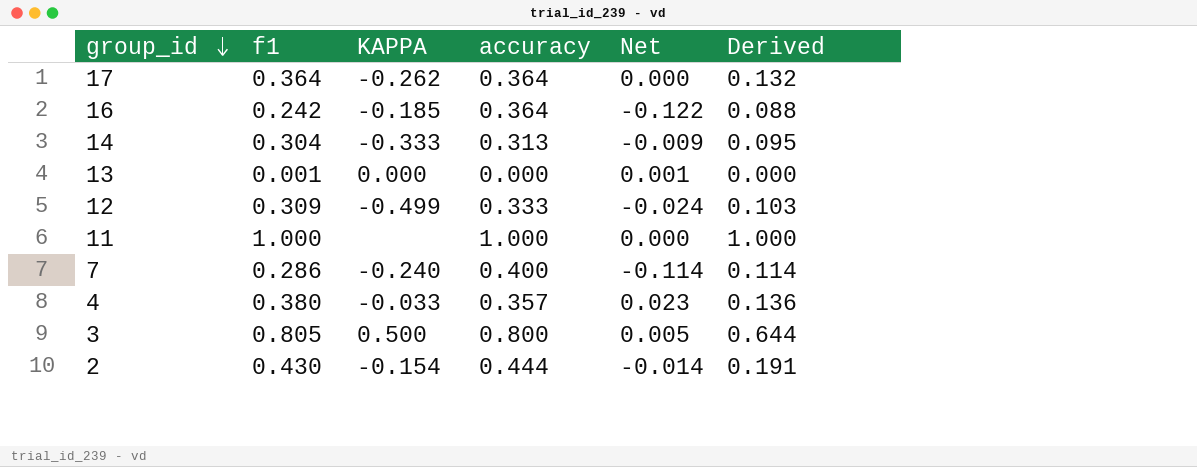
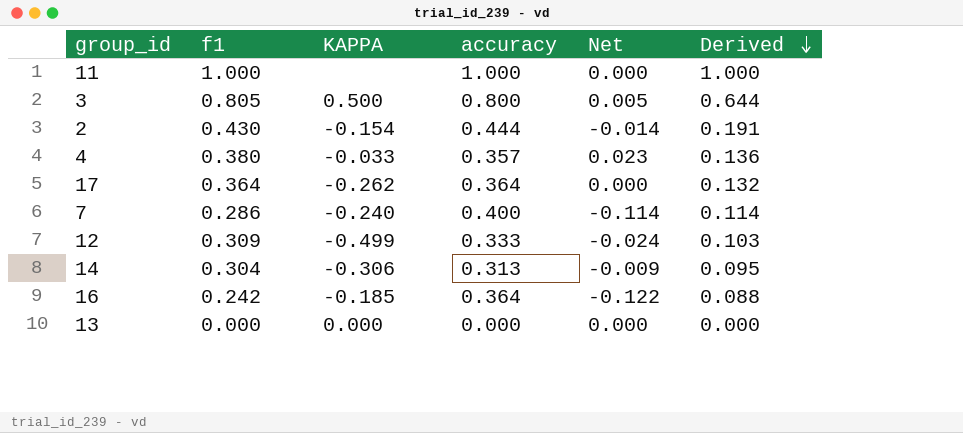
row order: group_id descending -> Derived descending
14 | KAPPA: -0.333 -> -0.306
13 | f1: 0.001 -> 0.000
13 | Net: 0.001 -> 0.000

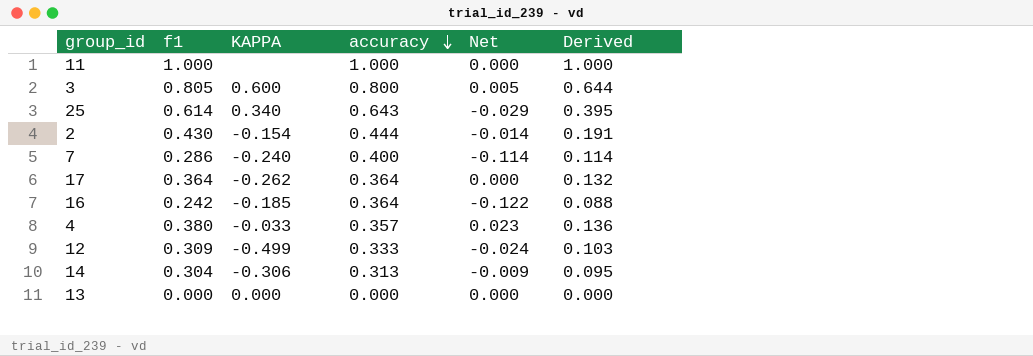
row order: Derived descending -> accuracy descending
3 | KAPPA: 0.500 -> 0.600
row 25: none -> 0.614 | 0.340 | 0.643 | -0.029 | 0.395

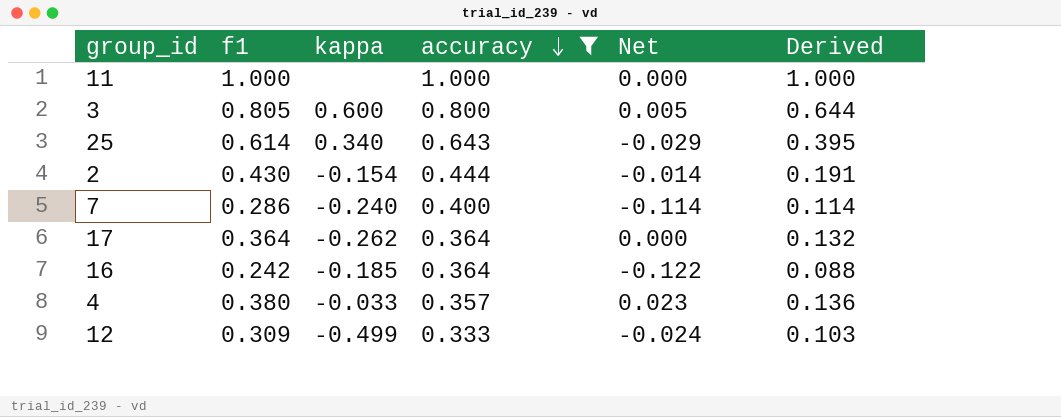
filter: none -> accuracy >= 0.333
column name: KAPPA -> kappa

